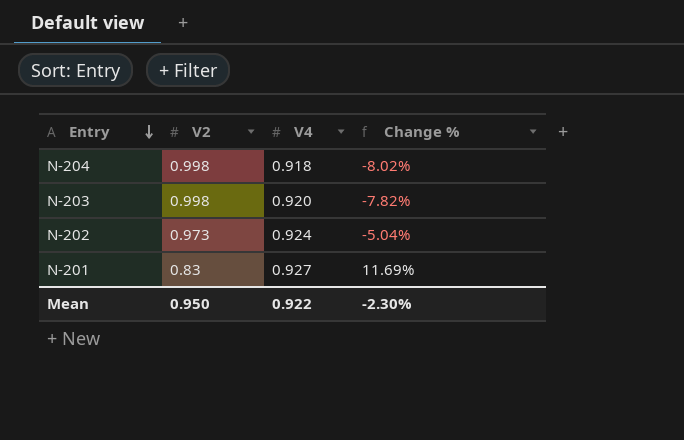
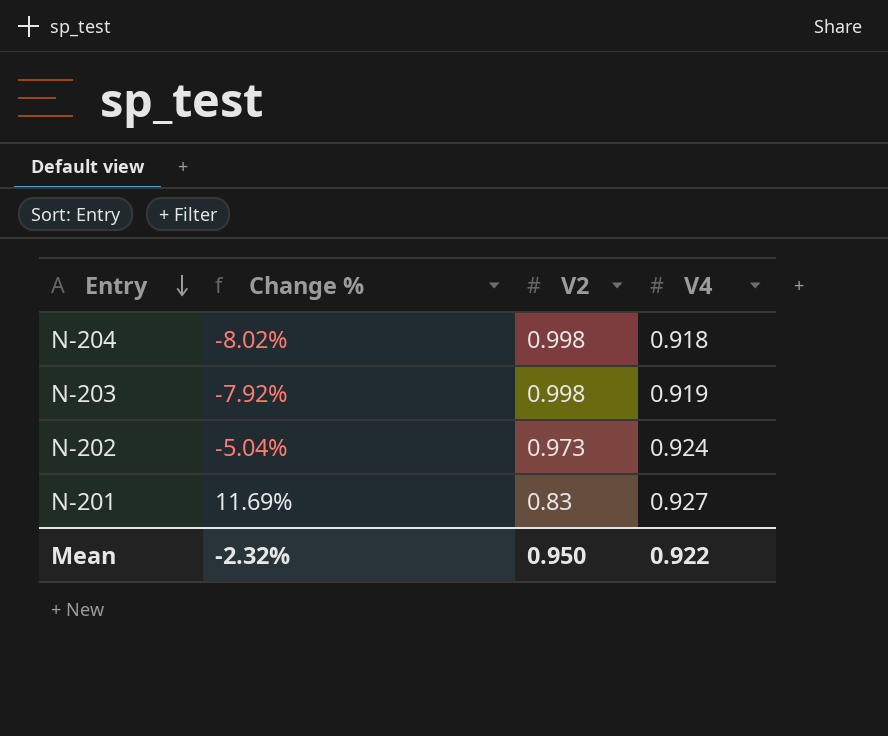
column Change % | position: 4 -> 2
N-203 | Change %: -7.82% -> -7.92%
N-203 | V4: 0.920 -> 0.919
Mean | Change %: -2.30% -> -2.32%

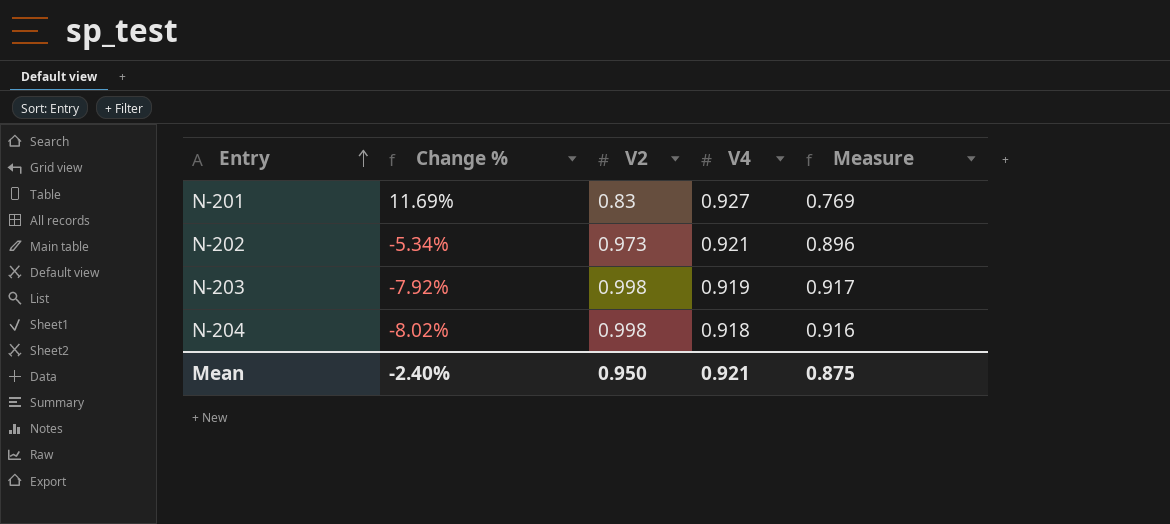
row order: Entry descending -> Entry ascending
column Measure | formula: none -> [V2] * [V4]
N-202 | Change %: -5.04% -> -5.34%
N-202 | V4: 0.924 -> 0.921
Mean | Change %: -2.32% -> -2.40%
Mean | V4: 0.922 -> 0.921

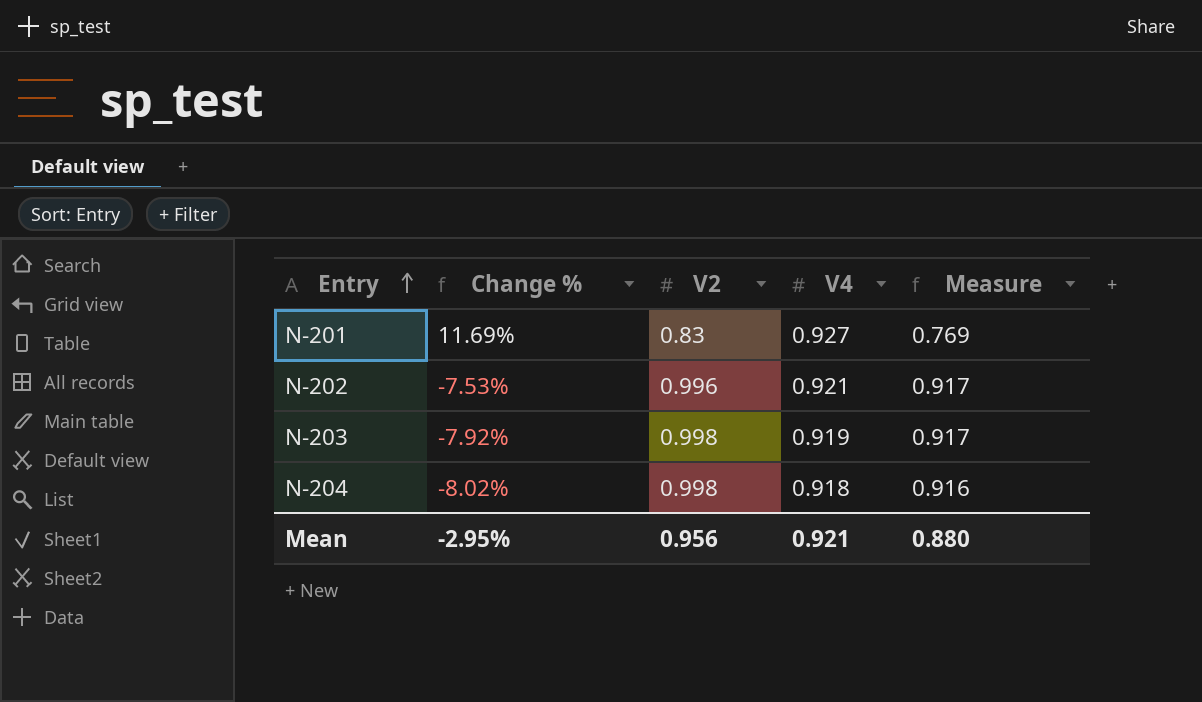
N-202 | Change %: -5.34% -> -7.53%
N-202 | V2: 0.973 -> 0.996
N-202 | Measure: 0.896 -> 0.917
Mean | Change %: -2.40% -> -2.95%
Mean | V2: 0.950 -> 0.956
Mean | Measure: 0.875 -> 0.880

